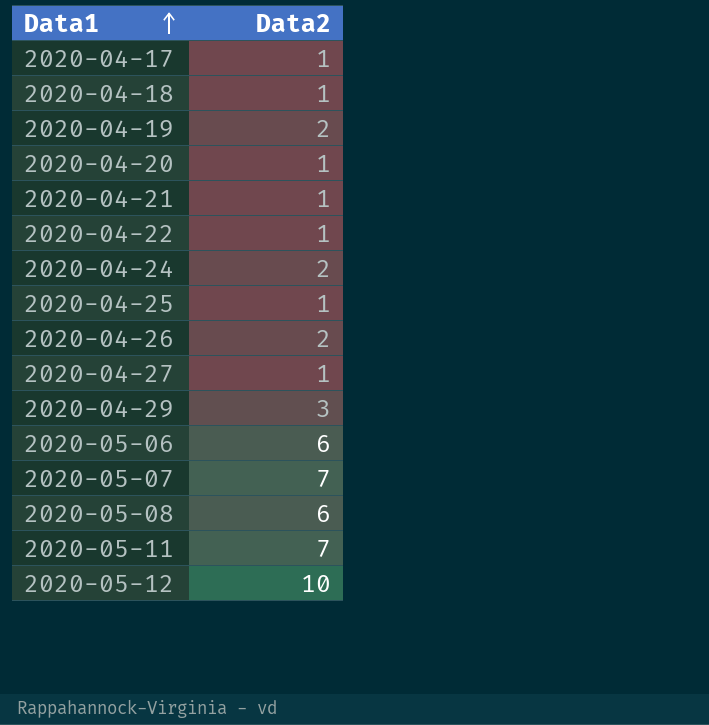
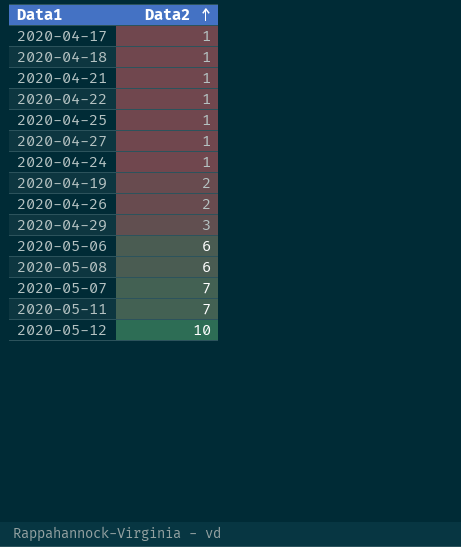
row order: Data1 ascending -> Data2 ascending
row 2020-04-20: 1 -> none
2020-04-24 | Data2: 2 -> 1

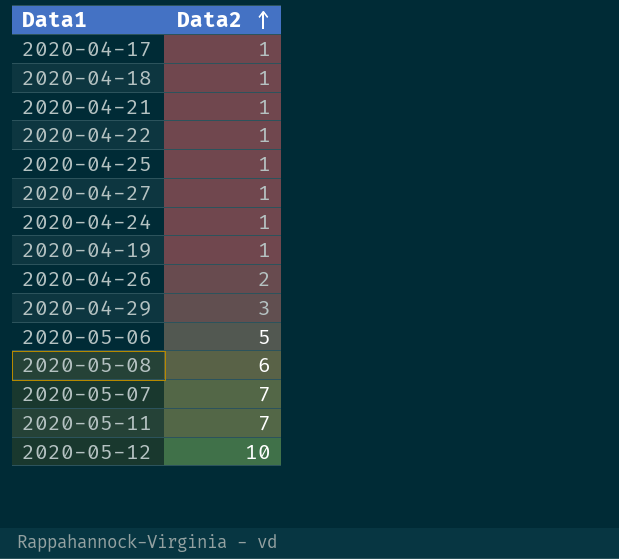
2020-04-19 | Data2: 2 -> 1
2020-05-06 | Data2: 6 -> 5

